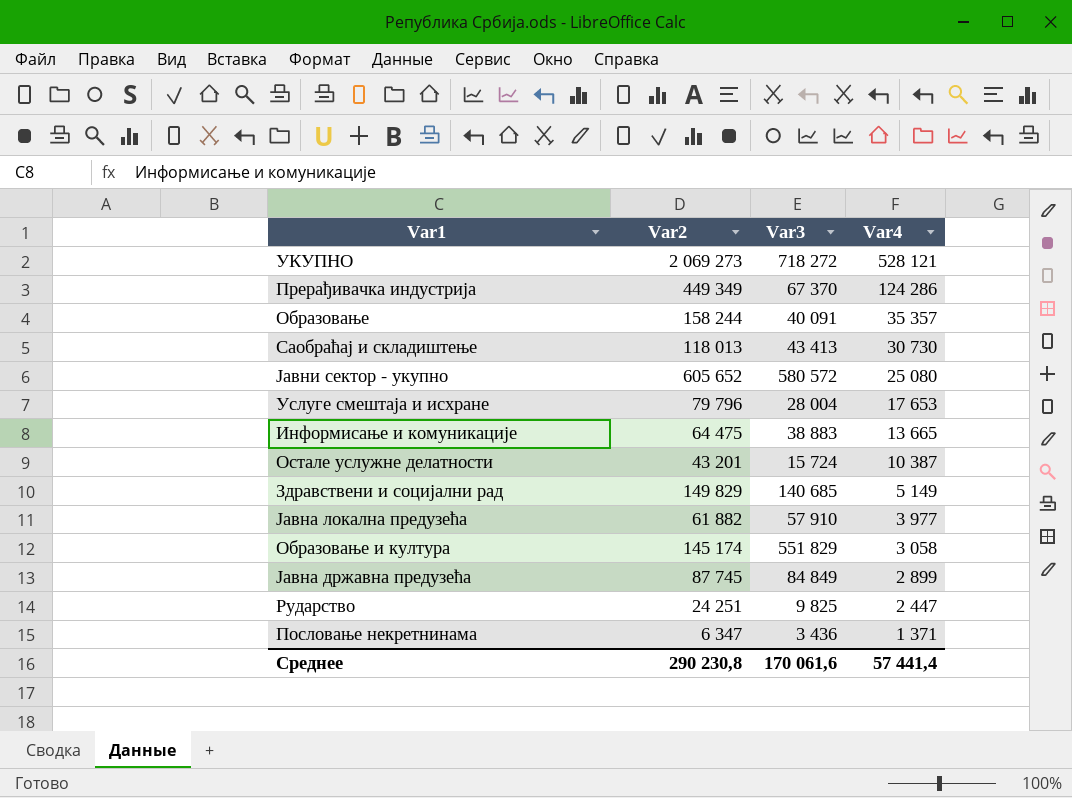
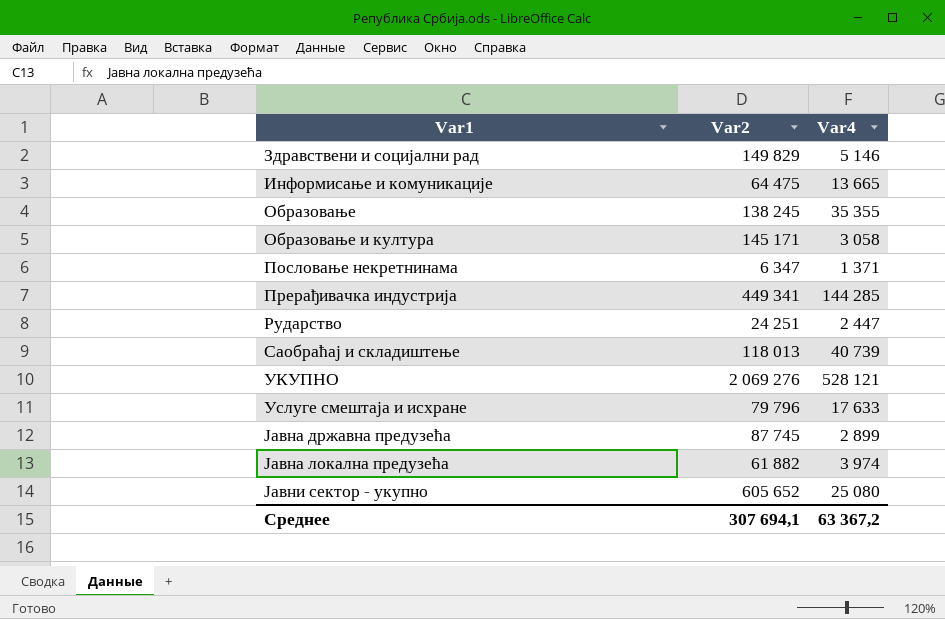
row order: Var4 descending -> Var1 ascending
column Var3 | position: 3 -> none
row Остале услужне делатности: 43 201 | 15 724 | 10 387 -> none
Здравствени и социјални рад | Var4: 5 149 -> 5 146
Образовање | Var2: 158 244 -> 138 245
Образовање | Var4: 35 357 -> 35 355
Образовање и култура | Var2: 145 174 -> 145 171
Прерађивачка индустрија | Var2: 449 349 -> 449 341
Прерађивачка индустрија | Var4: 124 286 -> 144 285
Саобраћај и складиштење | Var4: 30 730 -> 40 739
УКУПНО | Var2: 2 069 273 -> 2 069 276
Услуге смештаја и исхране | Var4: 17 653 -> 17 633
Јавна локална предузећа | Var4: 3 977 -> 3 974
Среднее | Var2: 290 230,8 -> 307 694,1
Среднее | Var4: 57 441,4 -> 63 367,2

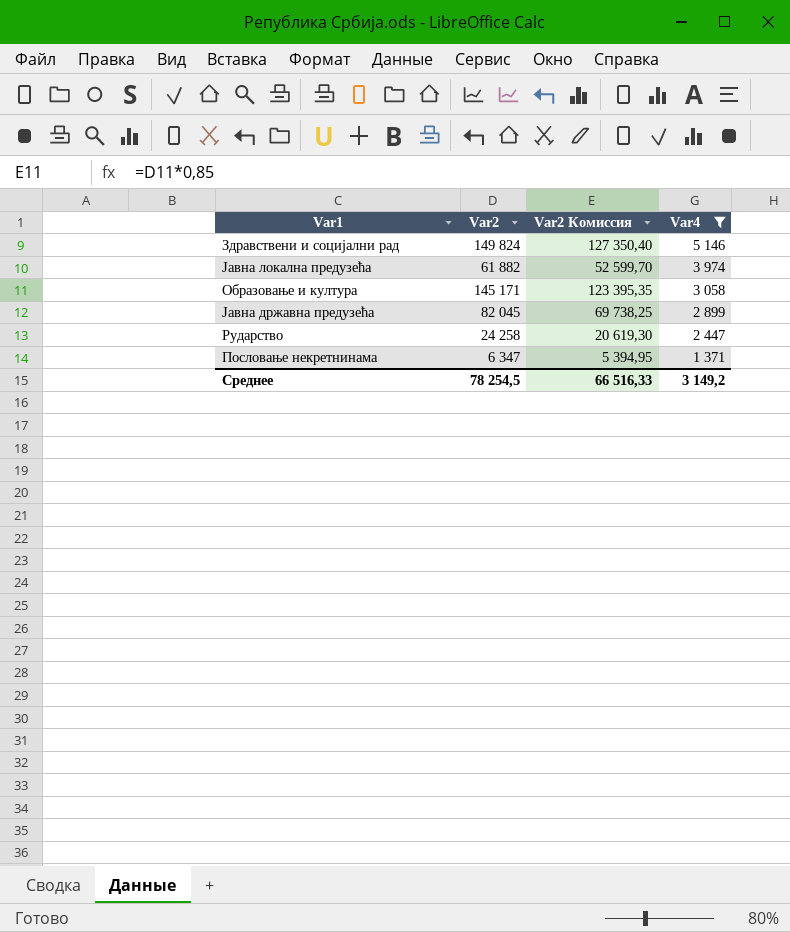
filter: none -> Var4 <= 5 146
row order: Var1 ascending -> Var4 descending
column Var2 Комиссия | formula: none -> [Var2] * 0,85
Здравствени и социјални рад | Var2: 149 829 -> 149 824
Јавна државна предузећа | Var2: 87 745 -> 82 045
Рударство | Var2: 24 251 -> 24 258
Среднее | Var2: 307 694,1 -> 78 254,5
Среднее | Var4: 63 367,2 -> 3 149,2

